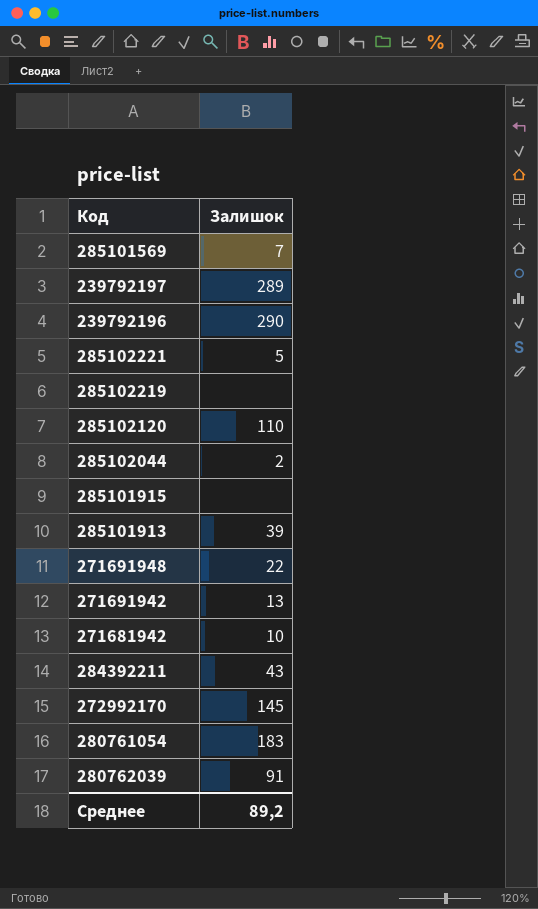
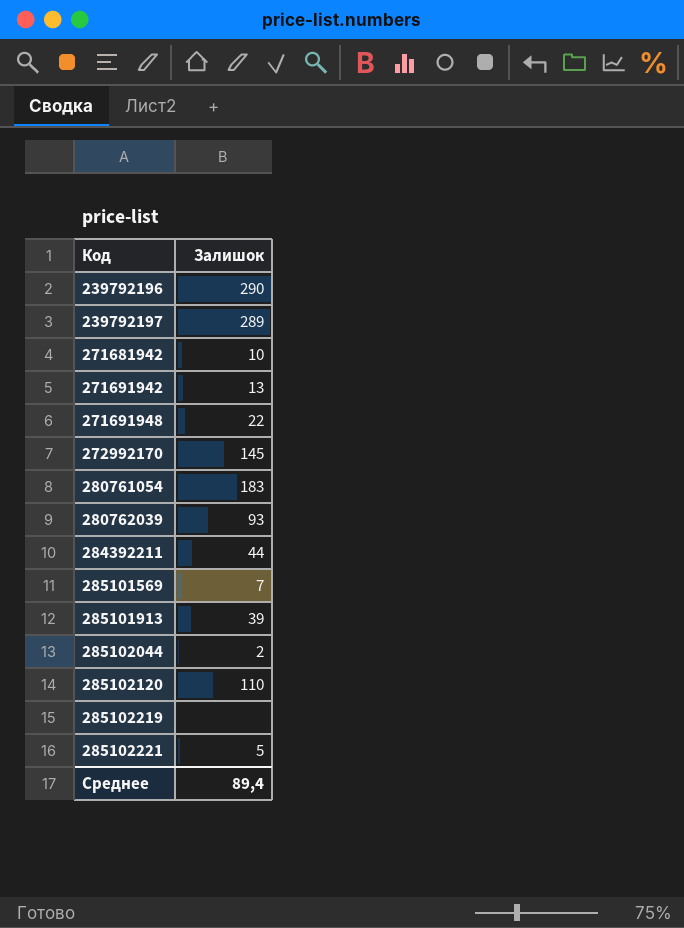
row order: none -> Код ascending
row 285101915: none -> none
280762039 | Залишок: 91 -> 93
284392211 | Залишок: 43 -> 44
Среднее | Залишок: 89,2 -> 89,4

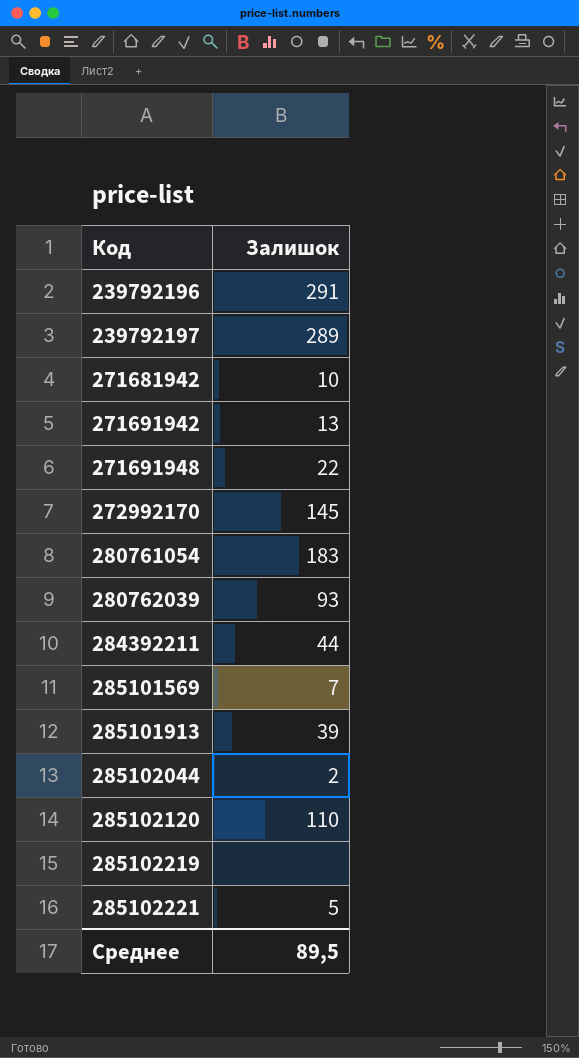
239792196 | Залишок: 290 -> 291
Среднее | Залишок: 89,4 -> 89,5

